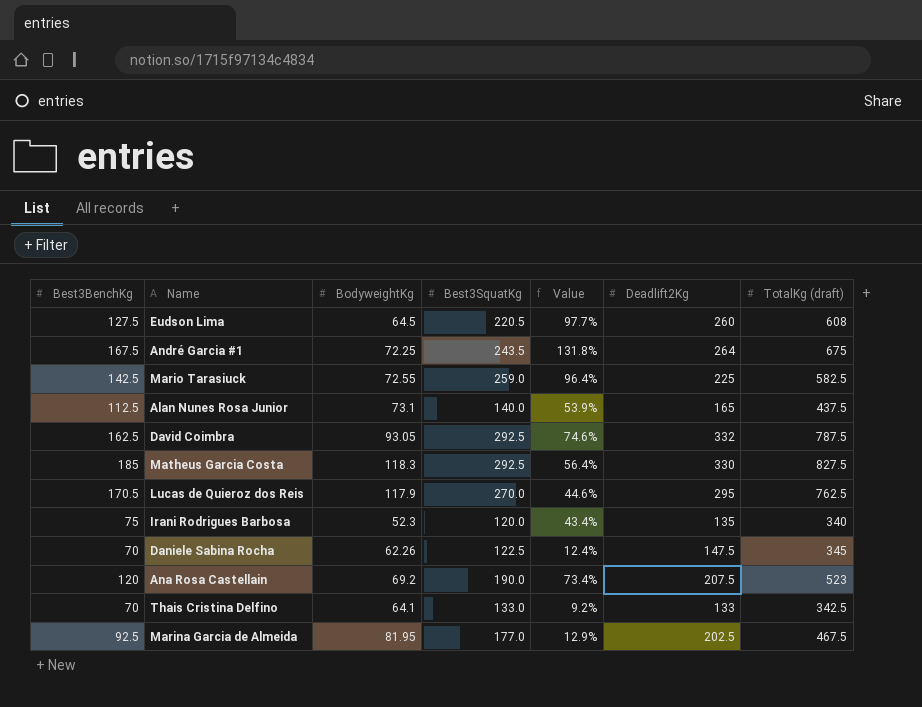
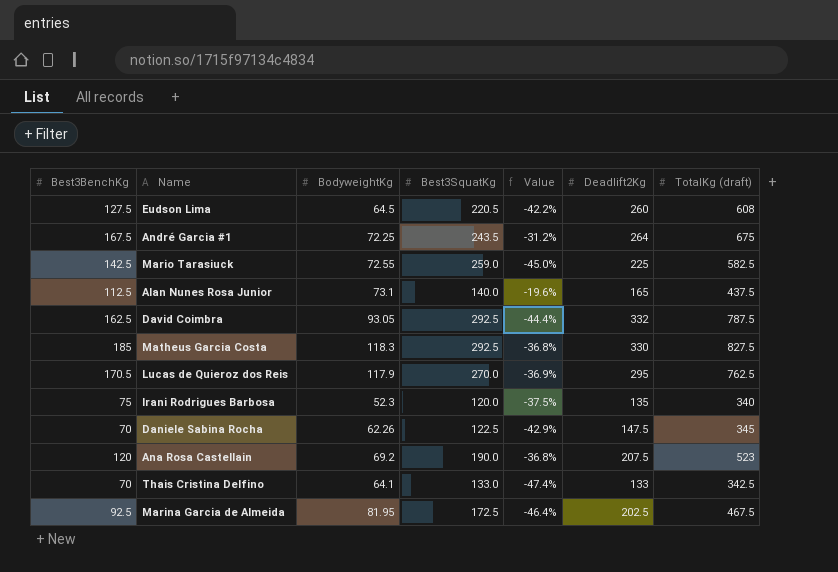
column Value | formula: ([Best3BenchKg] - [BodyweightKg]) / [BodyweightKg] -> ([Best3BenchKg] - [Best3SquatKg]) / [Best3SquatKg]
Marina Garcia de Almeida | Best3SquatKg: 177.0 -> 172.5

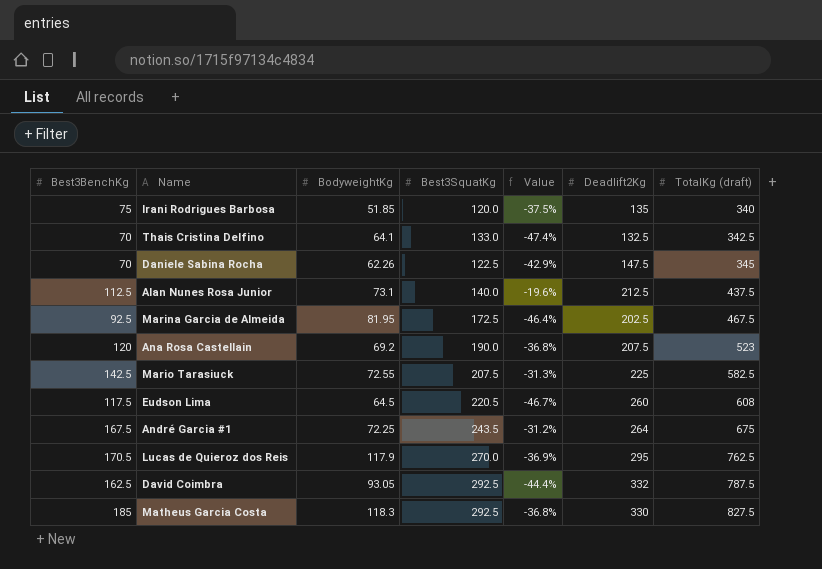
row order: none -> TotalKg (draft) ascending
Irani Rodrigues Barbosa | BodyweightKg: 52.3 -> 51.85
Thais Cristina Delfino | Deadlift2Kg: 133 -> 132.5
Alan Nunes Rosa Junior | Deadlift2Kg: 165 -> 212.5
Mario Tarasiuck | Best3SquatKg: 259.0 -> 207.5
Mario Tarasiuck | Value: -45.0% -> -31.3%
Eudson Lima | Best3BenchKg: 127.5 -> 117.5
Eudson Lima | Value: -42.2% -> -46.7%

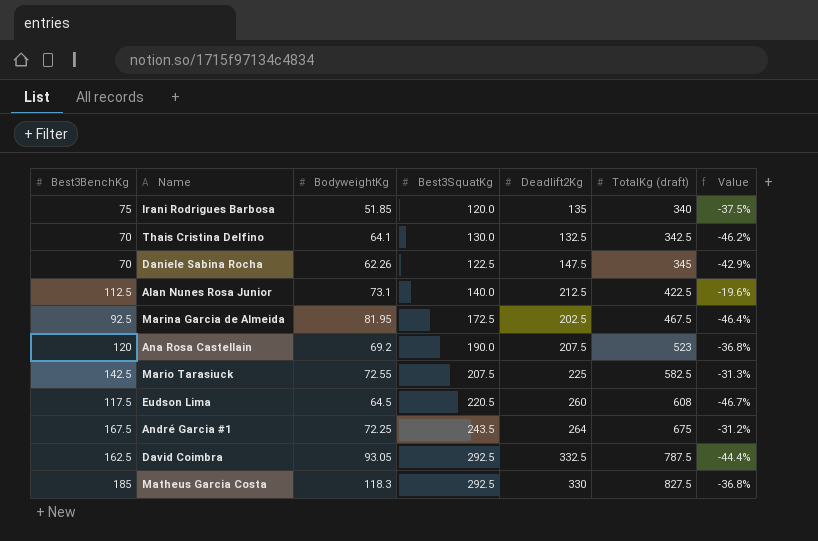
column Value | position: 5 -> 7
row Lucas de Quieroz dos Reis: 170.5 | 117.9 | 270.0 | -36.9% | 295 | 762.5 -> none
Thais Cristina Delfino | Best3SquatKg: 133.0 -> 130.0
Thais Cristina Delfino | Value: -47.4% -> -46.2%
Alan Nunes Rosa Junior | TotalKg (draft): 437.5 -> 422.5
David Coimbra | Deadlift2Kg: 332 -> 332.5

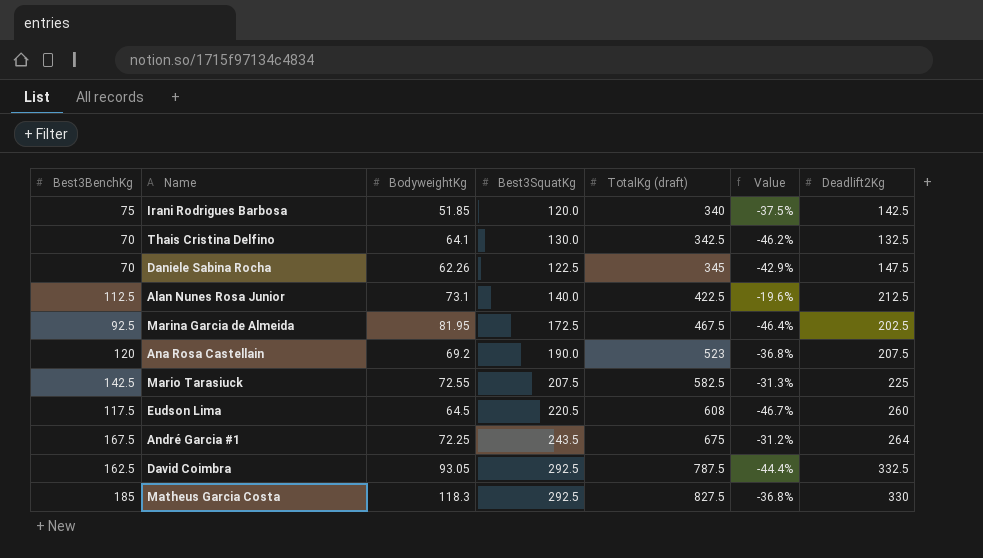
column Deadlift2Kg | position: 5 -> 7
Irani Rodrigues Barbosa | Deadlift2Kg: 135 -> 142.5

